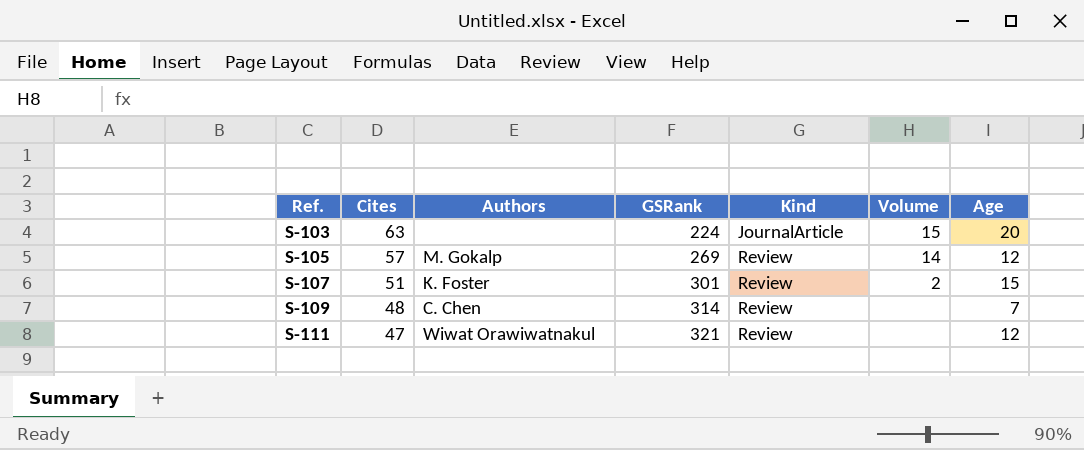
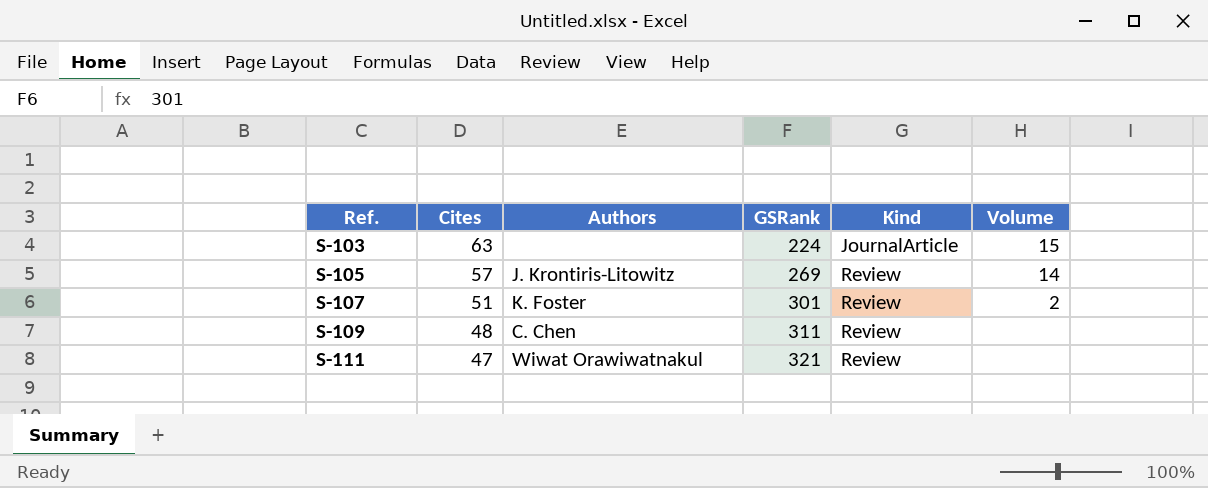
column Age | position: 7 -> none
S-105 | Authors: M. Gokalp -> J. Krontiris-Litowitz
S-109 | GSRank: 314 -> 311

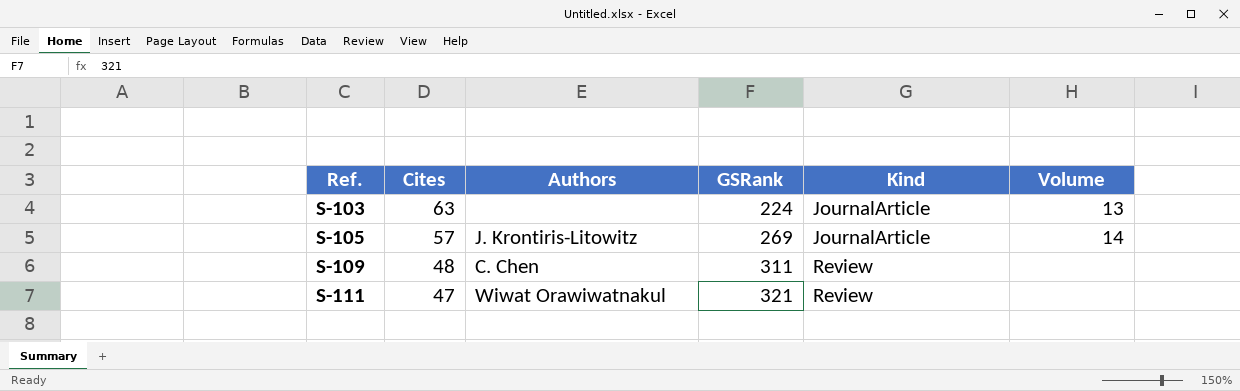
row S-107: 51 | K. Foster | 301 | Review | 2 -> none
S-103 | Volume: 15 -> 13
S-105 | Kind: Review -> JournalArticle

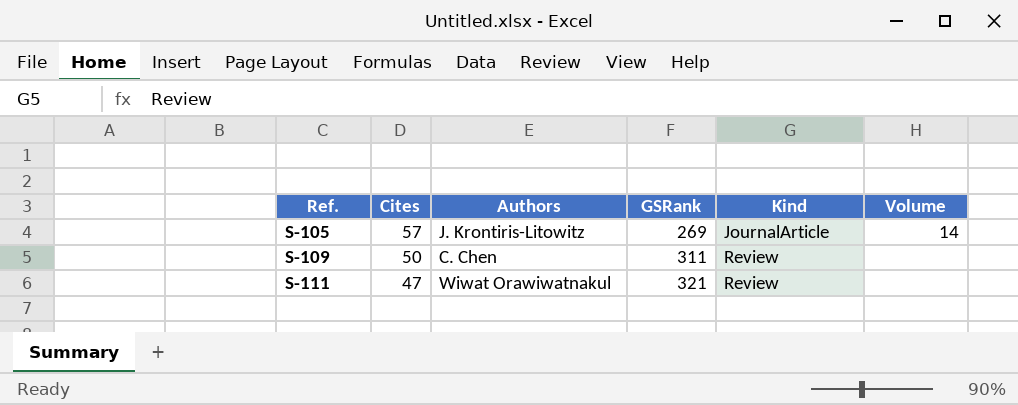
row S-103: 63 | none | 224 | JournalArticle | 13 -> none
S-109 | Cites: 48 -> 50

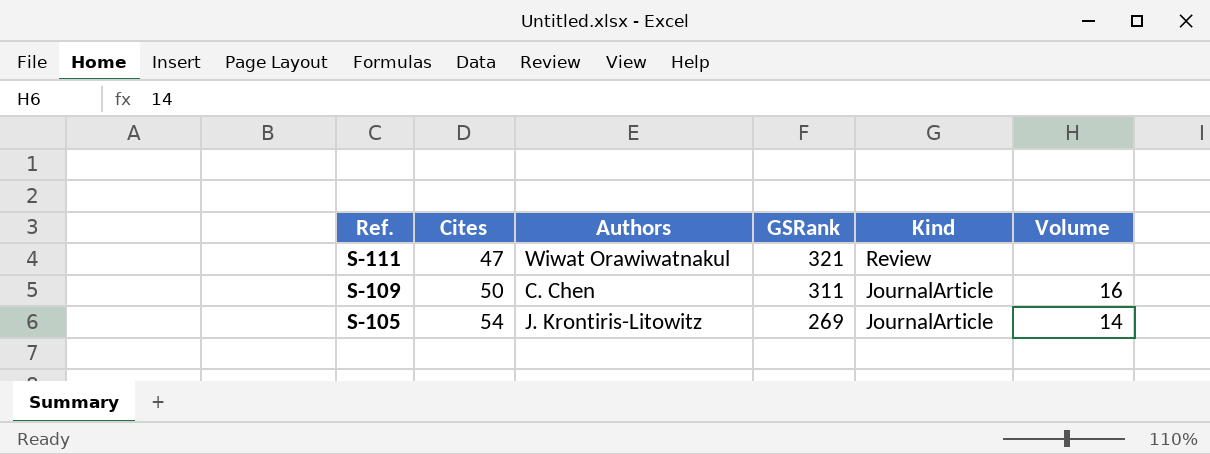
row order: Ref. ascending -> Ref. descending
S-109 | Kind: Review -> JournalArticle
S-109 | Volume: none -> 16
S-105 | Cites: 57 -> 54

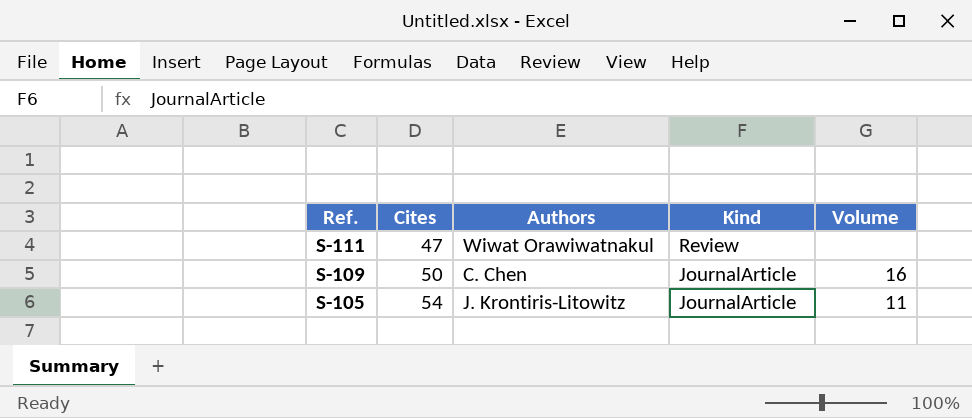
column GSRank | position: 4 -> none
S-105 | Volume: 14 -> 11

